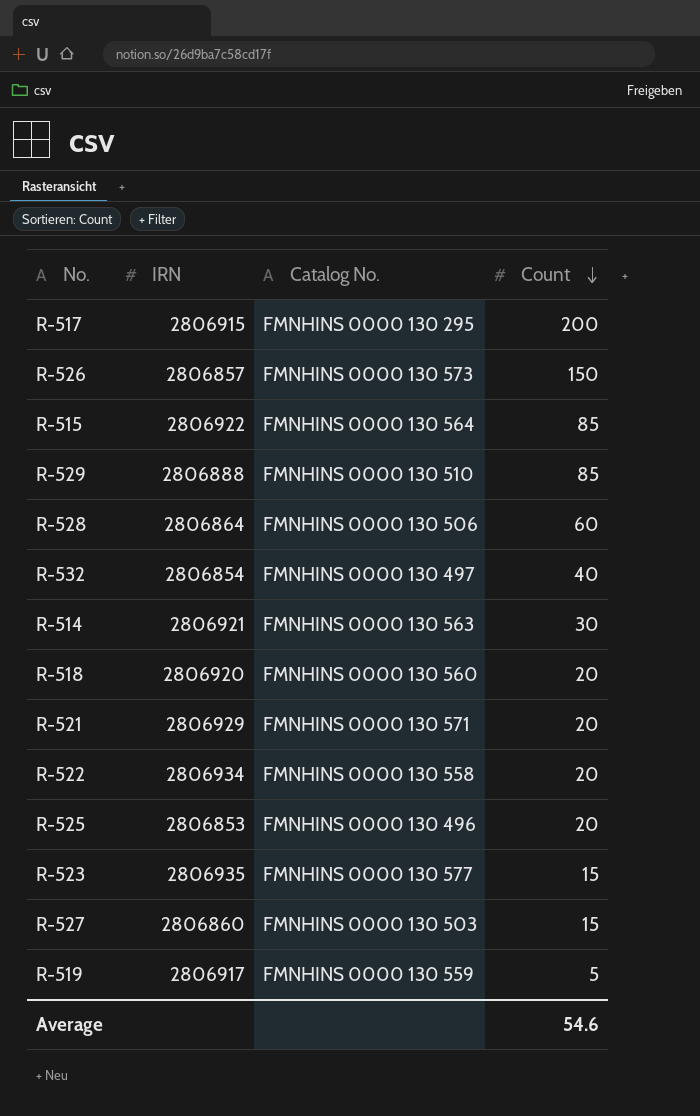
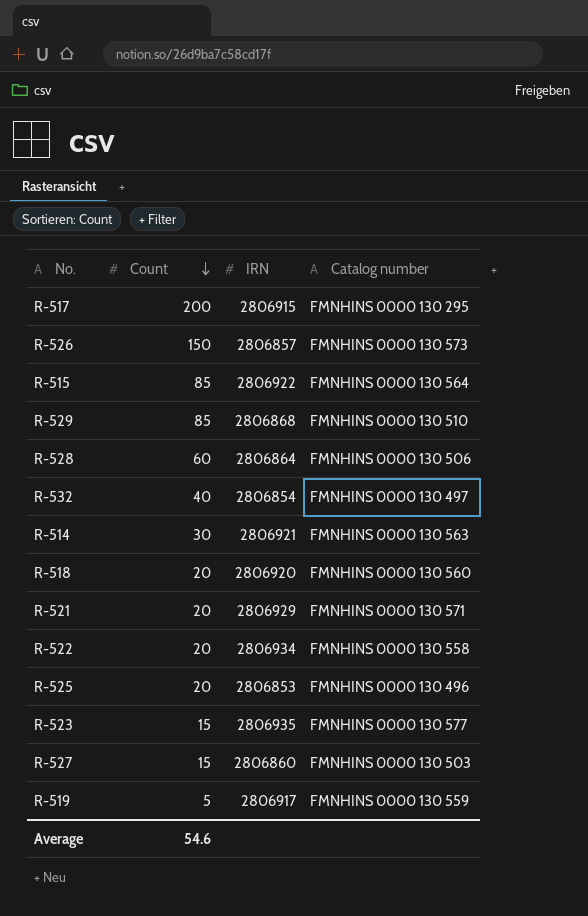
column Count | position: 4 -> 2
column name: Catalog No. -> Catalog number
R-529 | IRN: 2806888 -> 2806868

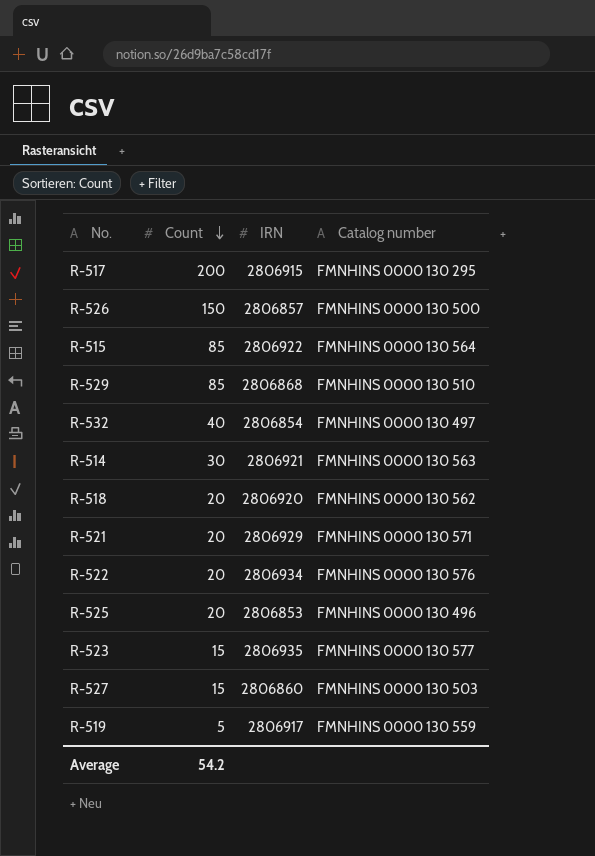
row R-528: 60 | 2806864 | FMNHINS 0000 130 506 -> none
R-526 | Catalog number: FMNHINS 0000 130 573 -> FMNHINS 0000 130 500
R-518 | Catalog number: FMNHINS 0000 130 560 -> FMNHINS 0000 130 562
R-522 | Catalog number: FMNHINS 0000 130 558 -> FMNHINS 0000 130 576
Average | Count: 54.6 -> 54.2

